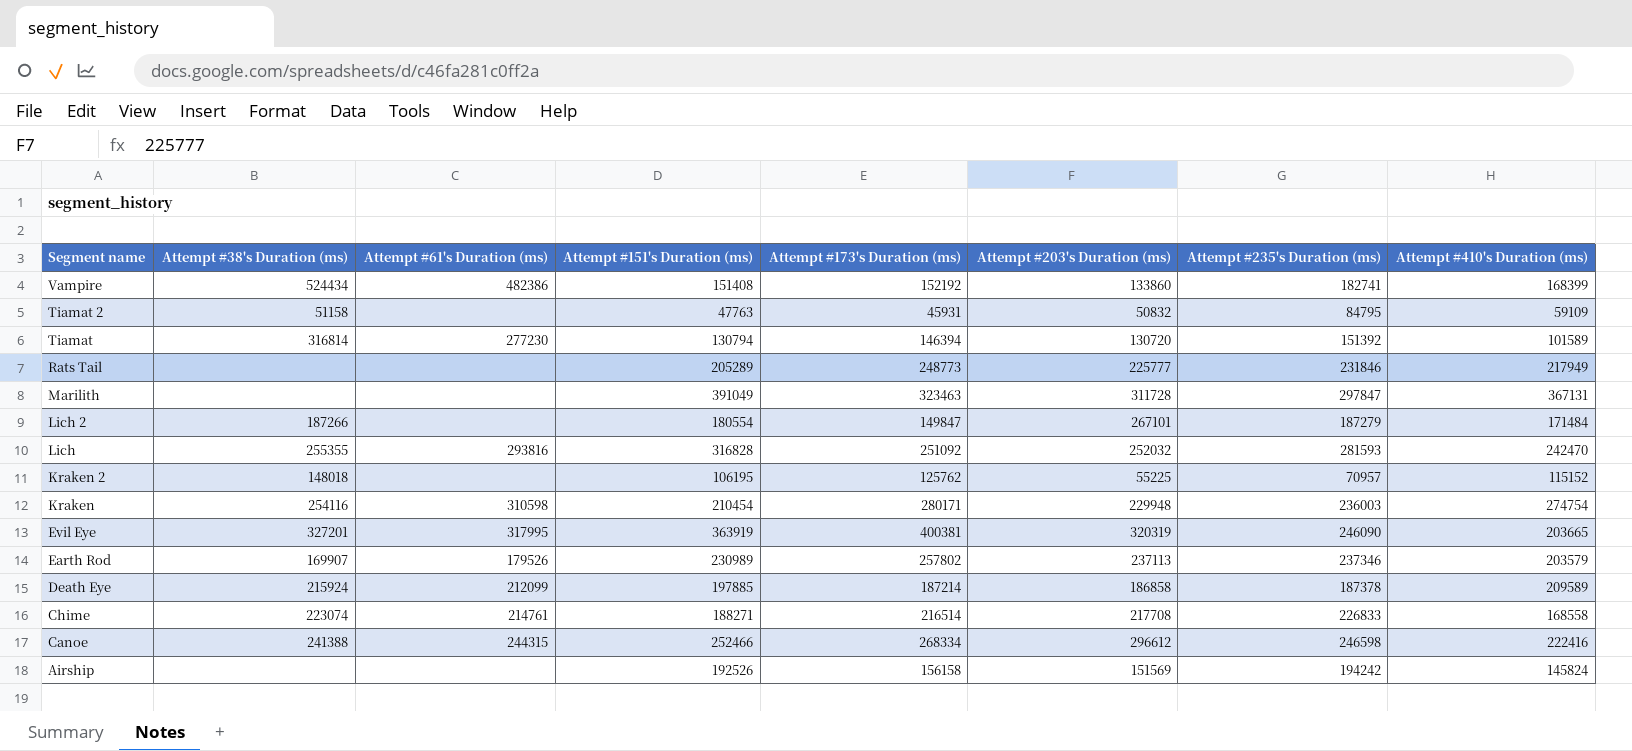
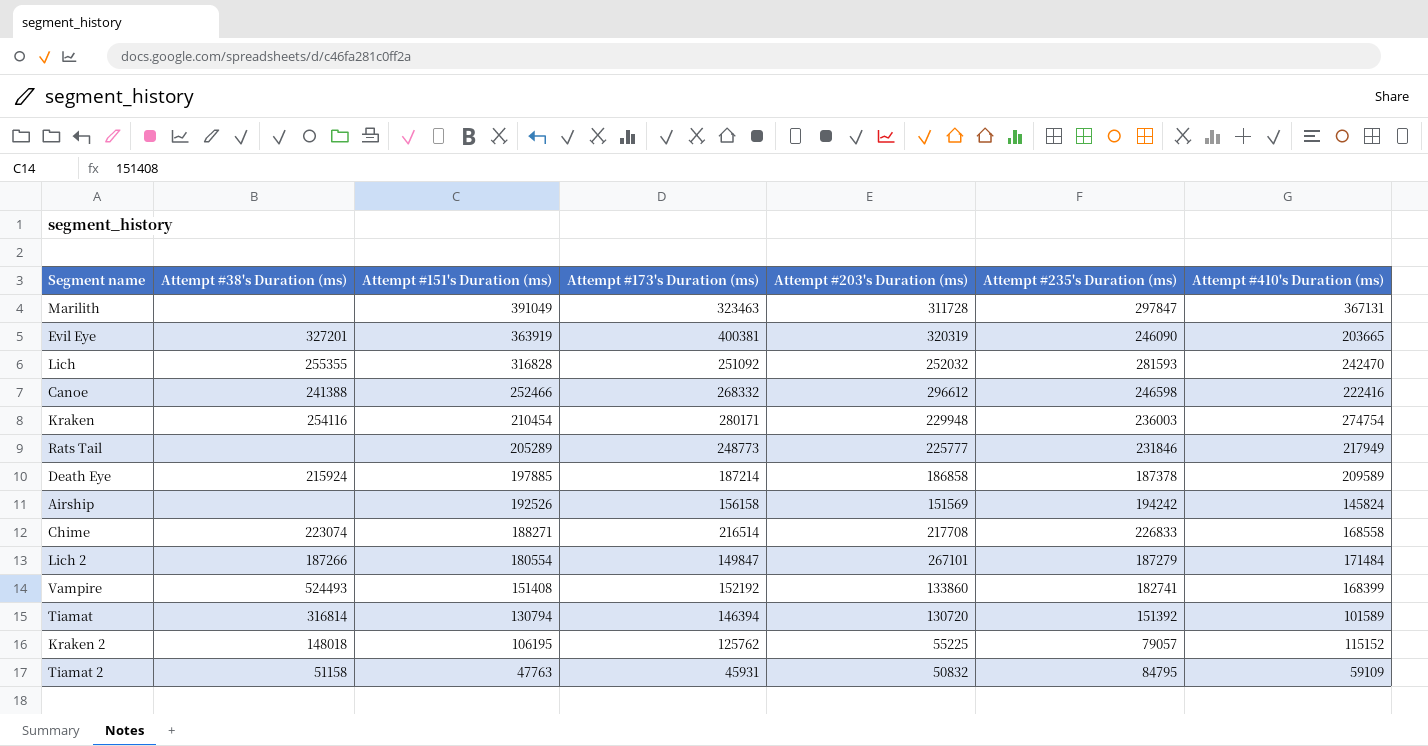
row order: Segment name descending -> Attempt #151's Duration (ms) descending
column Attempt #61's Duration (ms) | position: 3 -> none
row Earth Rod: 169907 | 179526 | 230989 | 257802 | 237113 | 237346 | 203579 -> none
Canoe | Attempt #173's Duration (ms): 268334 -> 268332
Vampire | Attempt #38's Duration (ms): 524434 -> 524493
Kraken 2 | Attempt #235's Duration (ms): 70957 -> 79057

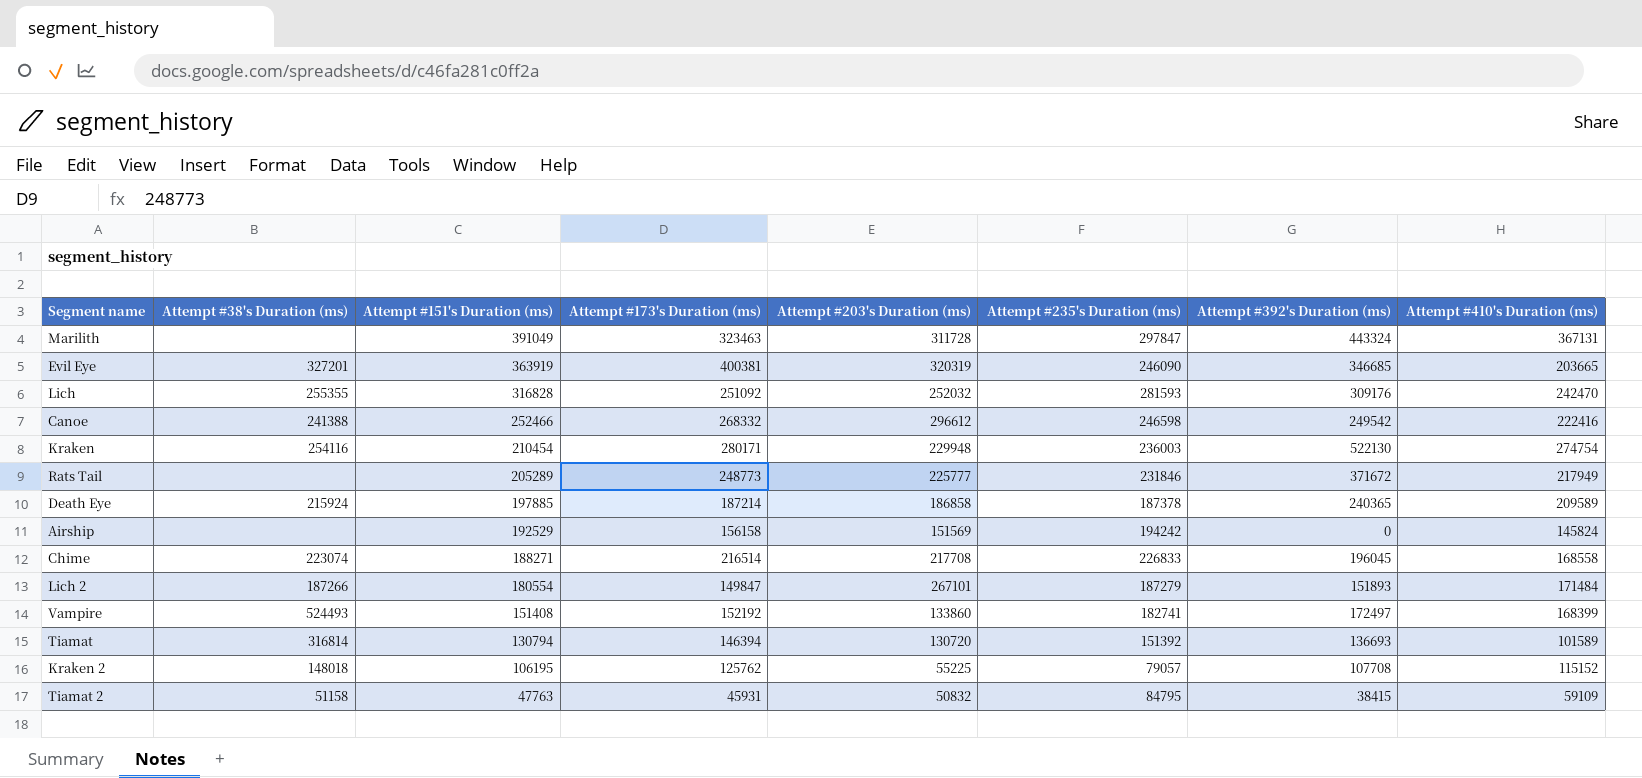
column Attempt #392's Duration (ms) | position: none -> 7
Airship | Attempt #151's Duration (ms): 192526 -> 192529

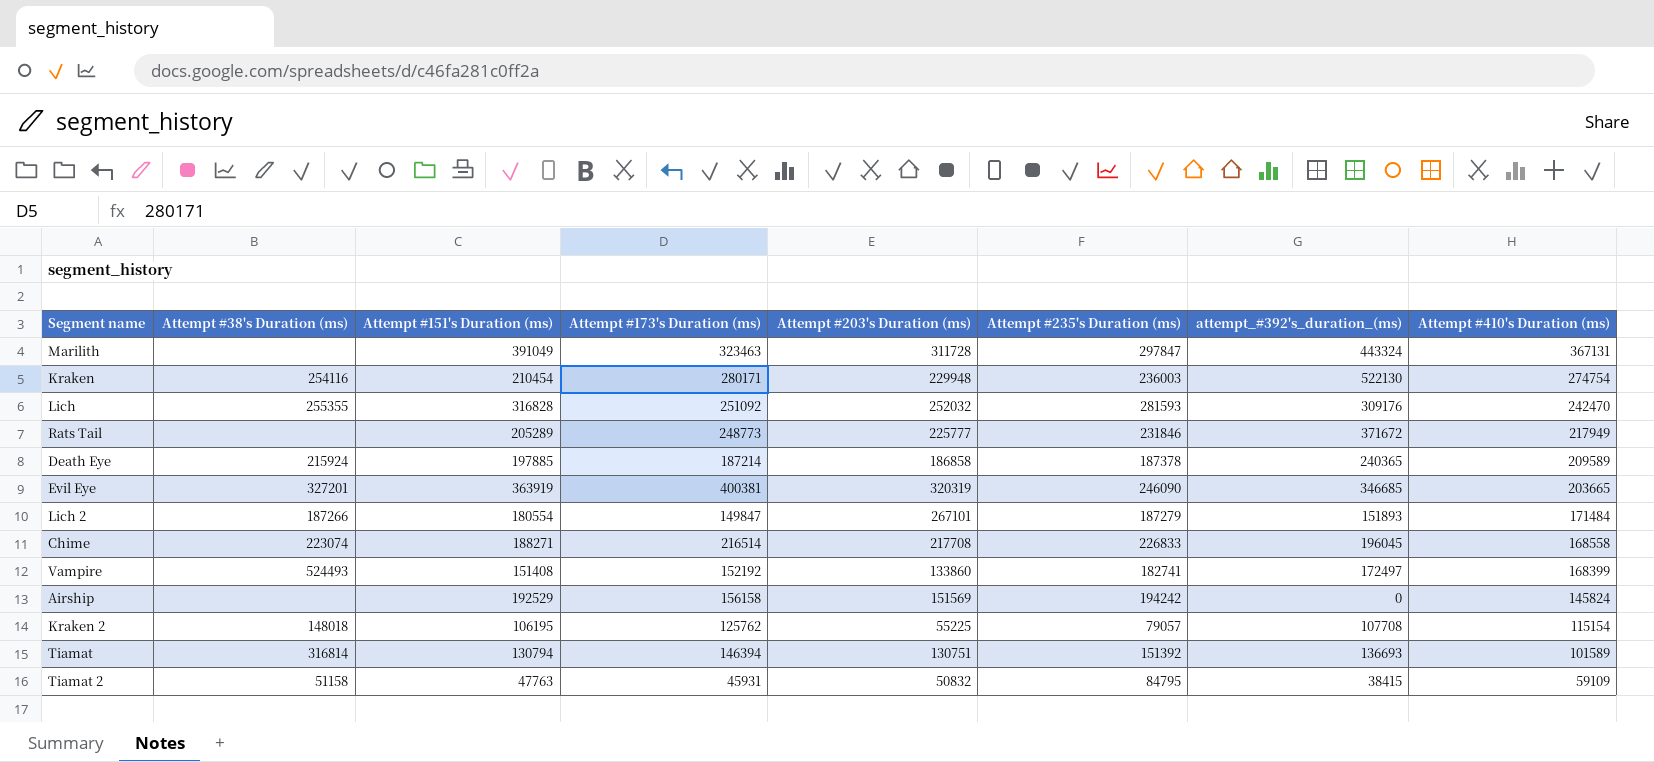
row order: Attempt #151's Duration (ms) descending -> Attempt #410's Duration (ms) descending
column name: Attempt #392's Duration (ms) -> attempt_#392's_duration_(ms)
row Canoe: 241388 | 252466 | 268332 | 296612 | 246598 | 249542 | 222416 -> none
Kraken 2 | Attempt #410's Duration (ms): 115152 -> 115154
Tiamat | Attempt #203's Duration (ms): 130720 -> 130751

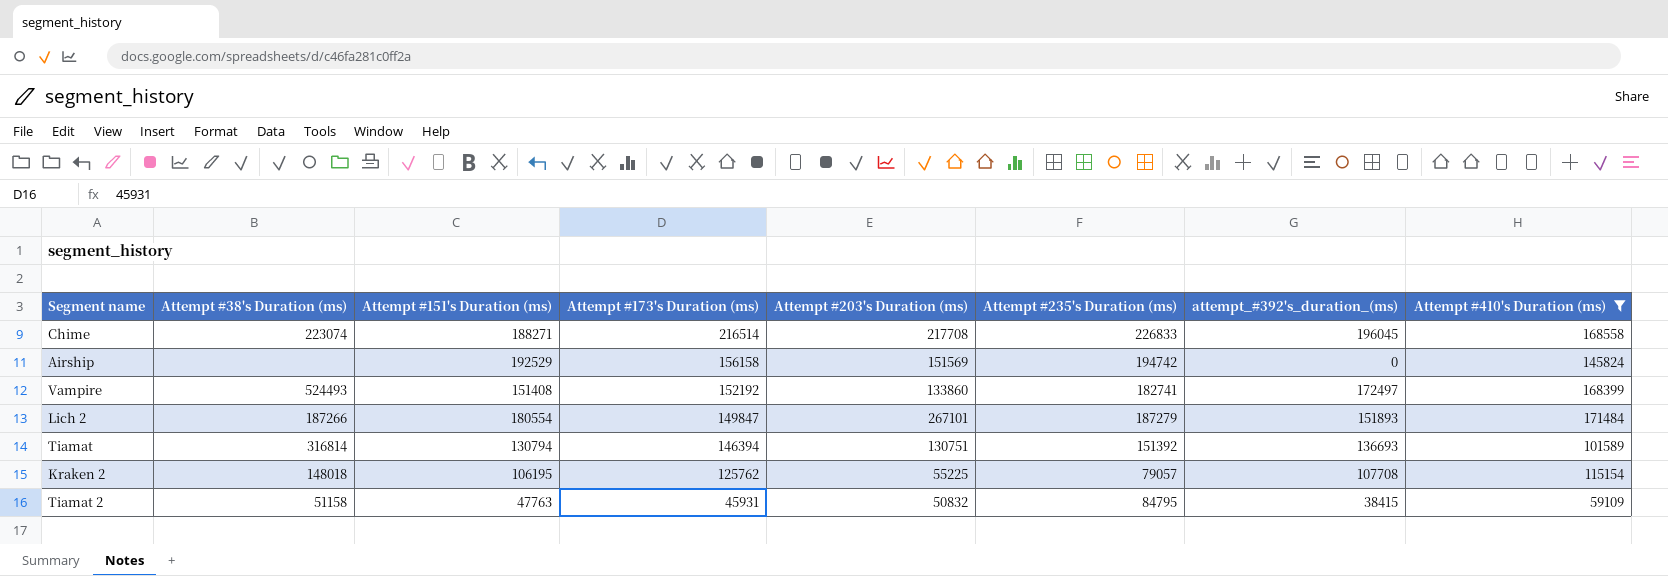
filter: none -> Attempt #410's Duration (ms) <= 171484
row order: Attempt #410's Duration (ms) descending -> Attempt #173's Duration (ms) descending
Airship | Attempt #235's Duration (ms): 194242 -> 194742

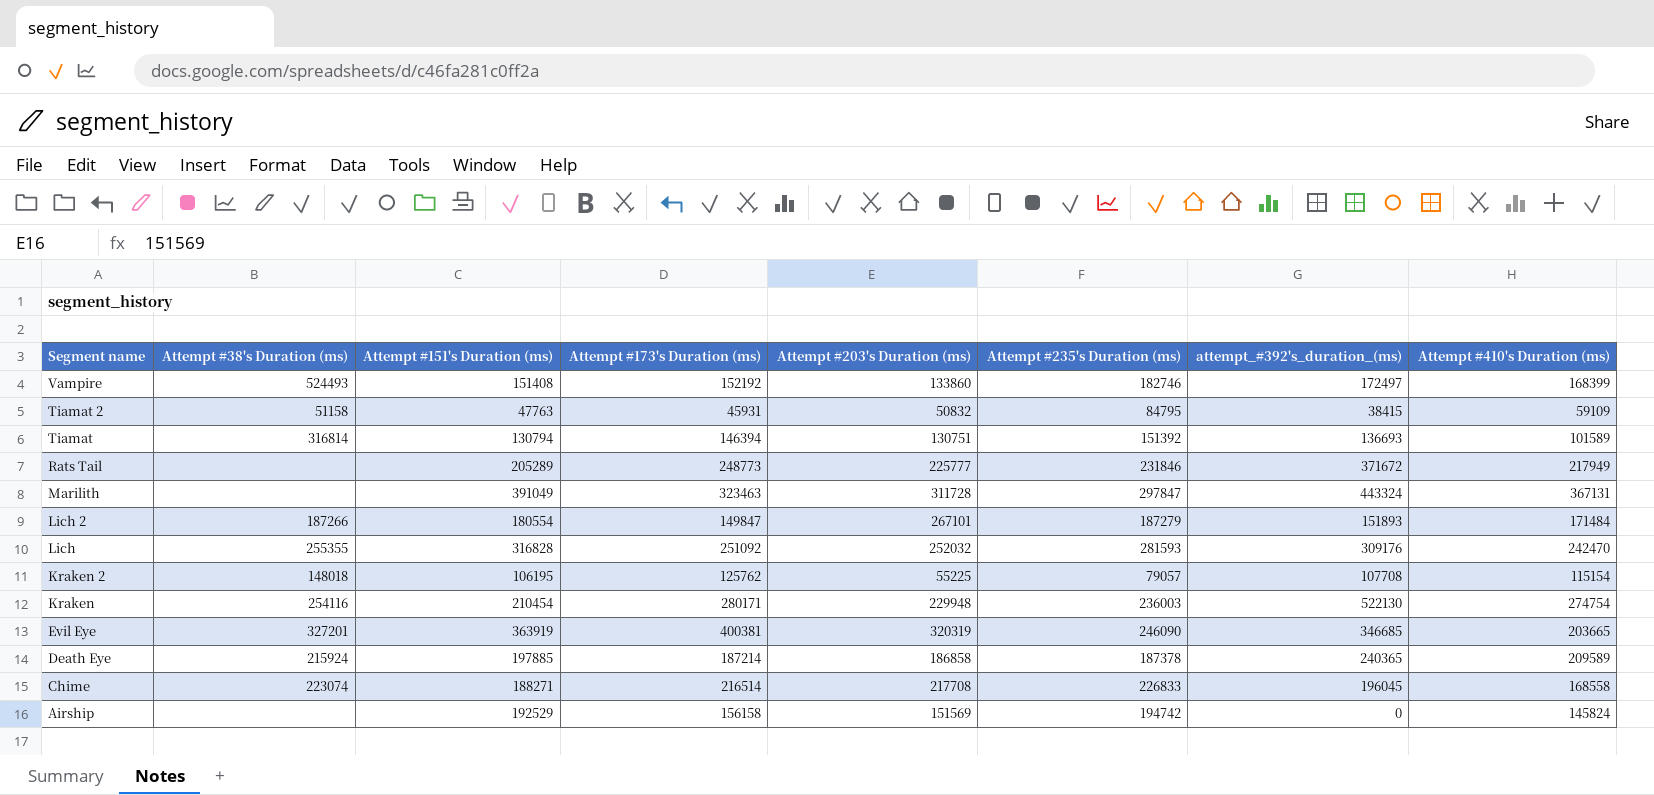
filter: Attempt #410's Duration (ms) <= 171484 -> none
row order: Attempt #173's Duration (ms) descending -> Segment name descending
Vampire | Attempt #235's Duration (ms): 182741 -> 182746

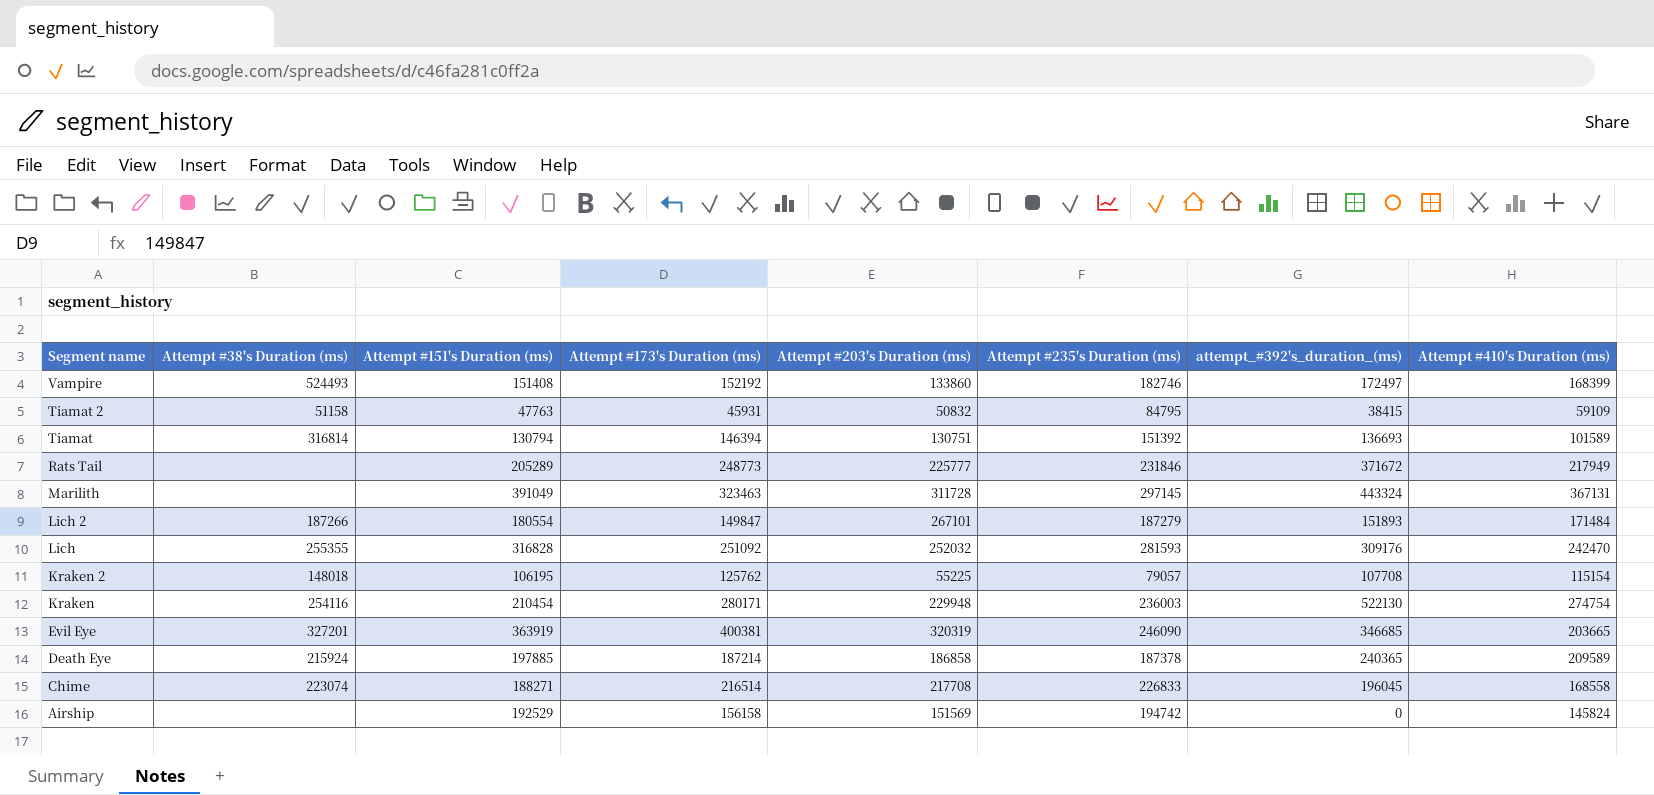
Marilith | Attempt #235's Duration (ms): 297847 -> 297145

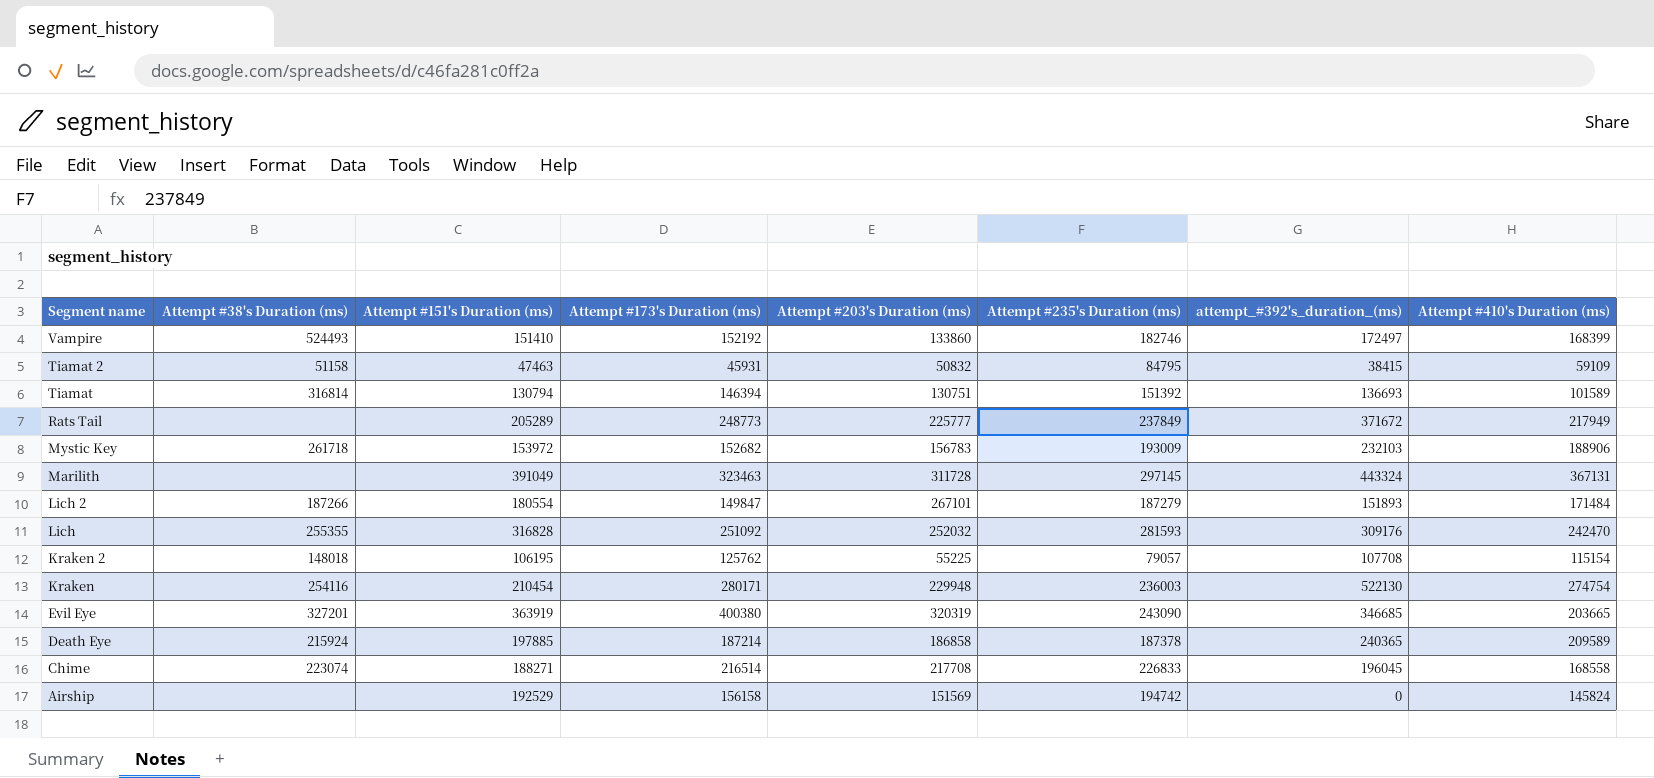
Vampire | Attempt #151's Duration (ms): 151408 -> 151410
Tiamat 2 | Attempt #151's Duration (ms): 47763 -> 47463
Rats Tail | Attempt #235's Duration (ms): 231846 -> 237849
row Mystic Key: none -> 261718 | 153972 | 152682 | 156783 | 193009 | 232103 | 188906
Evil Eye | Attempt #173's Duration (ms): 400381 -> 400380
Evil Eye | Attempt #235's Duration (ms): 246090 -> 243090

